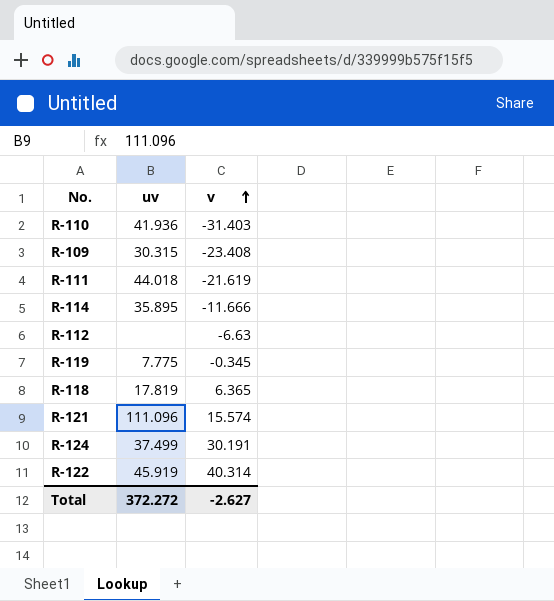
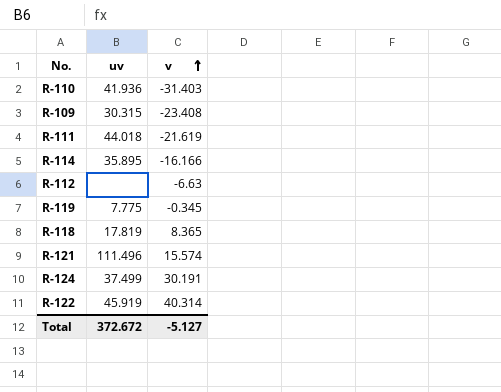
R-114 | v: -11.666 -> -16.166
R-118 | v: 6.365 -> 8.365
R-121 | uv: 111.096 -> 111.496
Total | uv: 372.272 -> 372.672
Total | v: -2.627 -> -5.127

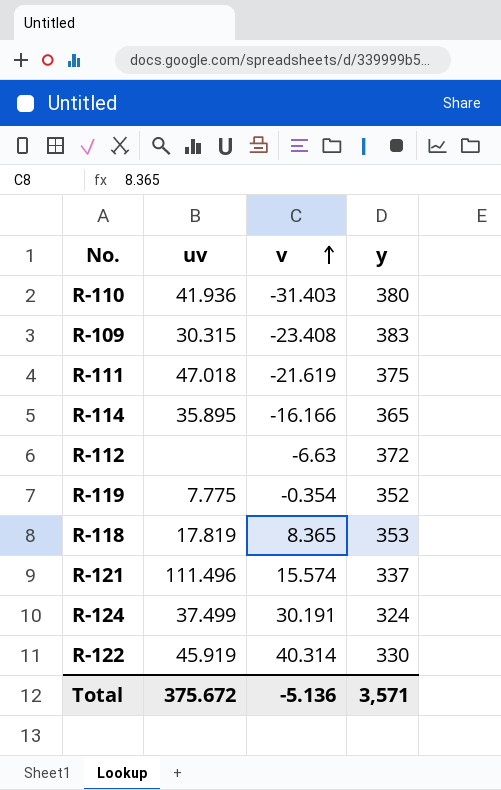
column y | position: none -> 4
R-111 | uv: 44.018 -> 47.018
R-119 | v: -0.345 -> -0.354
Total | uv: 372.672 -> 375.672
Total | v: -5.127 -> -5.136

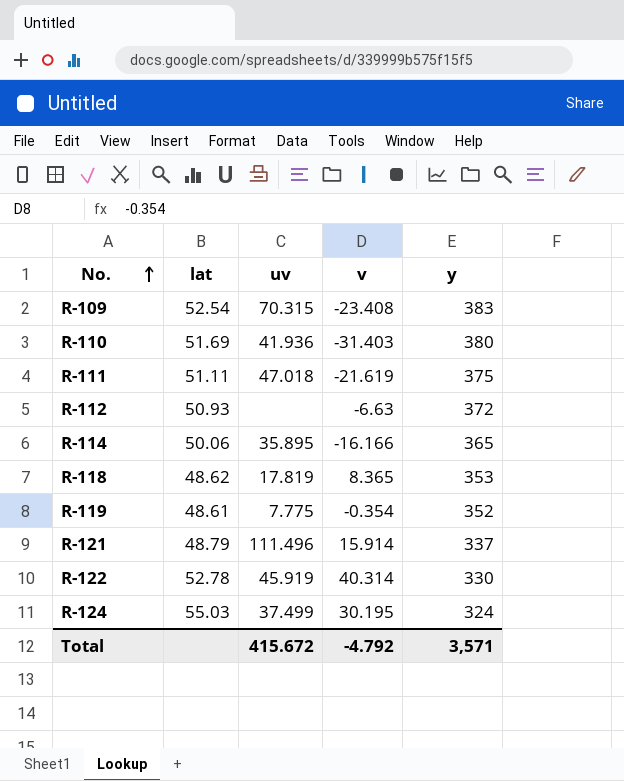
row order: v ascending -> No. ascending
column lat | position: none -> 2
R-109 | uv: 30.315 -> 70.315
R-121 | v: 15.574 -> 15.914
R-124 | v: 30.191 -> 30.195
Total | uv: 375.672 -> 415.672
Total | v: -5.136 -> -4.792

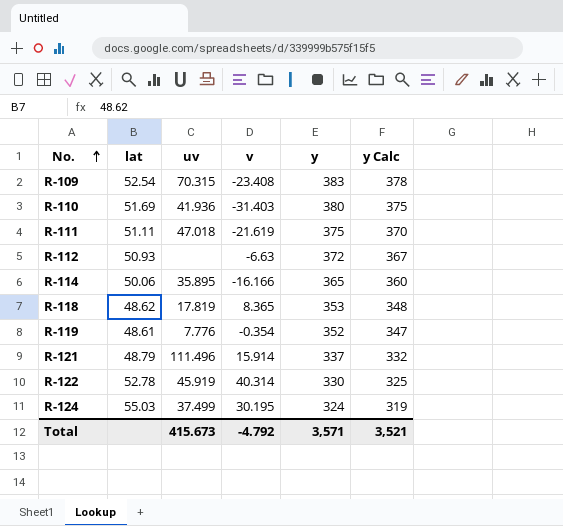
column y Calc | formula: none -> [y] - 5
R-119 | uv: 7.775 -> 7.776
Total | uv: 415.672 -> 415.673

